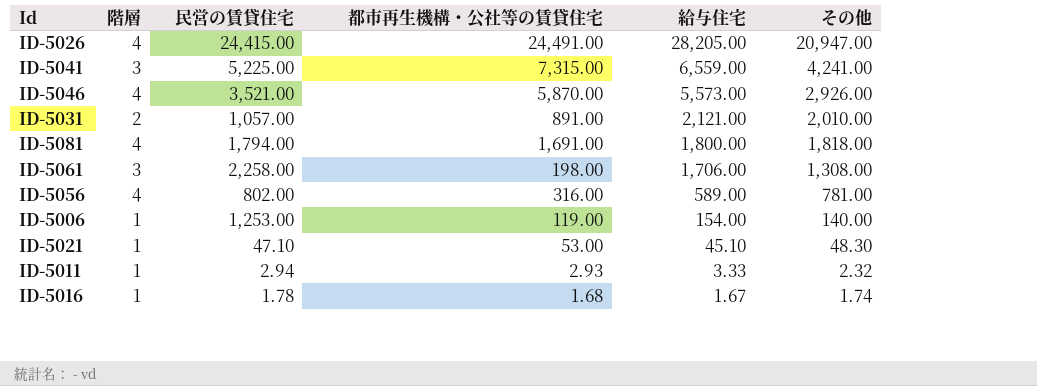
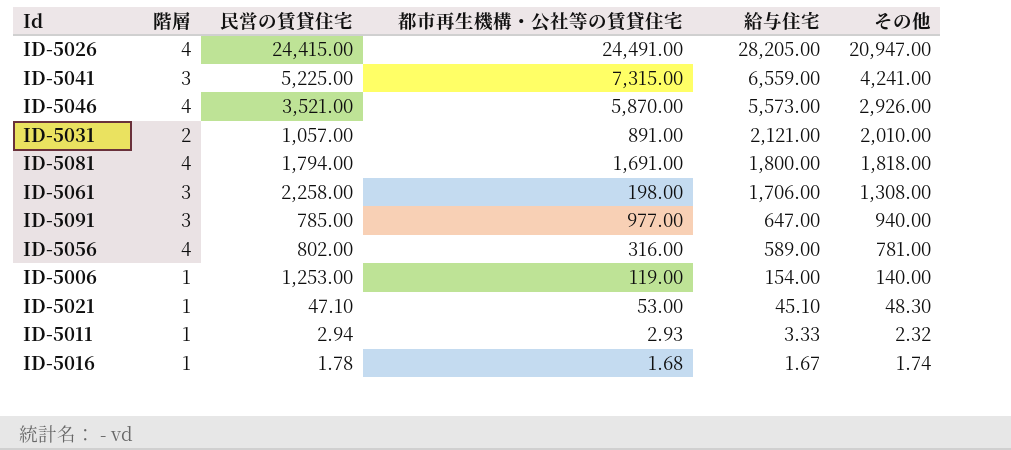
row ID-5091: none -> 3 | 785.00 | 977.00 | 647.00 | 940.00

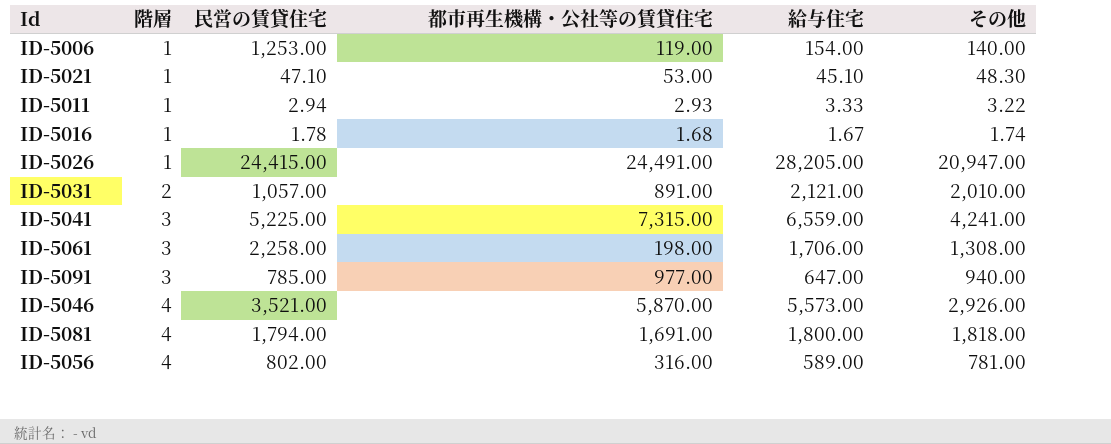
row order: 給与住宅 descending -> 階層 ascending
ID-5011 | その他: 2.32 -> 3.22
ID-5026 | 階層: 4 -> 1

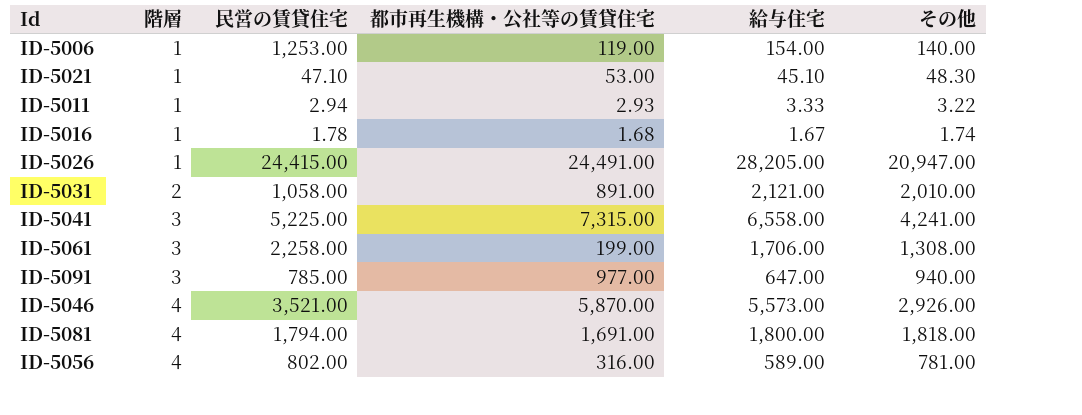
ID-5031 | 民営の賃貸住宅: 1,057.00 -> 1,058.00
ID-5041 | 給与住宅: 6,559.00 -> 6,558.00
ID-5061 | 都市再生機構・公社等の賃貸住宅: 198.00 -> 199.00

